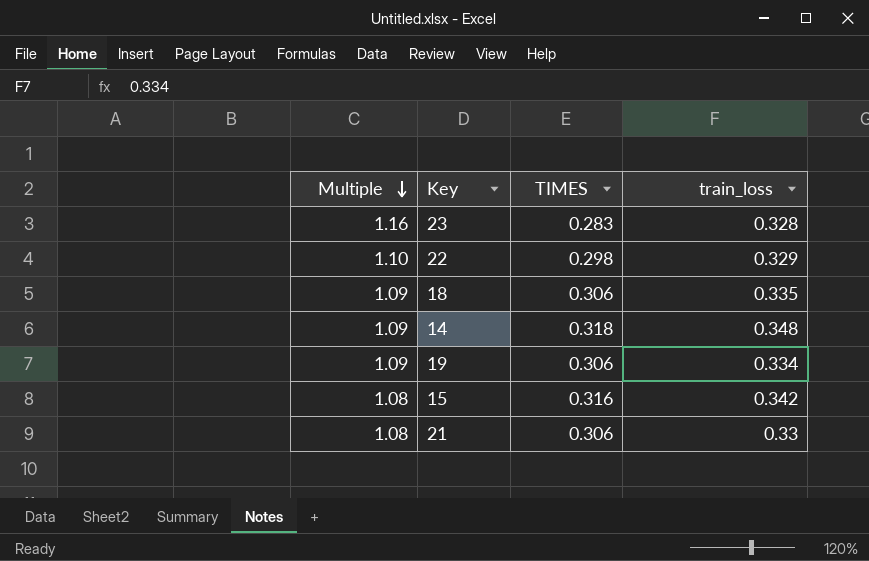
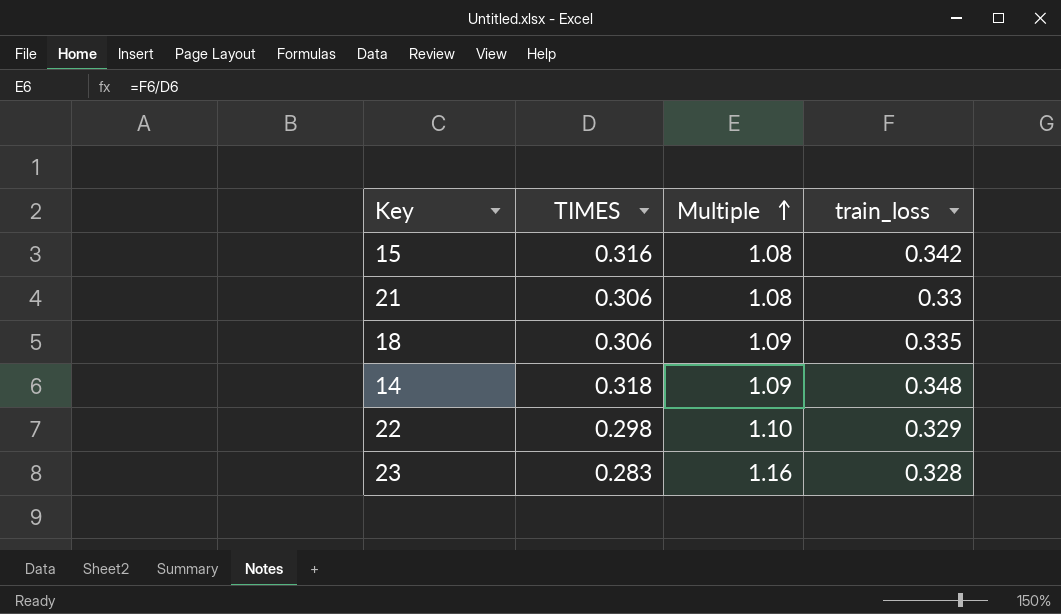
row order: Multiple descending -> Multiple ascending
column Multiple | position: 1 -> 3
row 19: 1.09 | 0.306 | 0.334 -> none

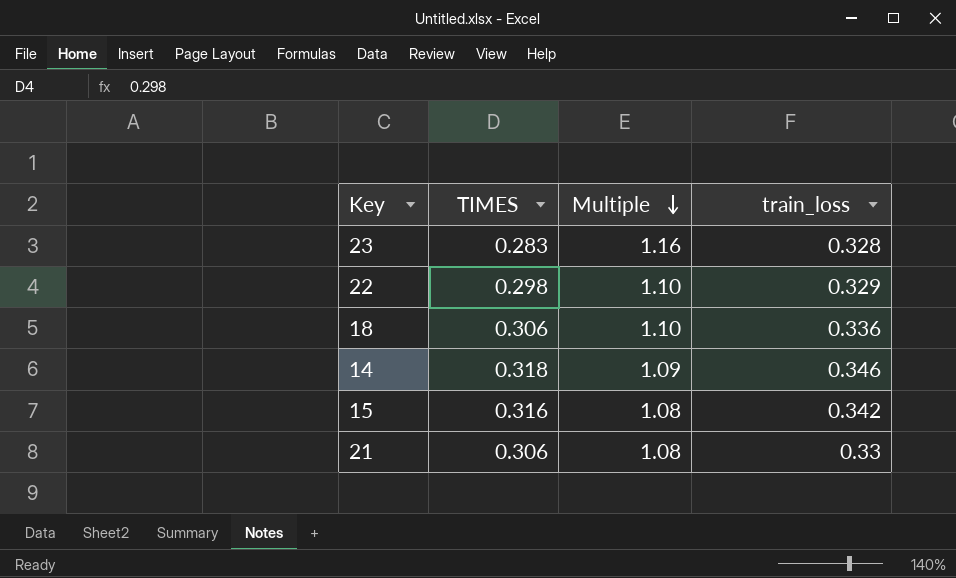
row order: Multiple ascending -> Multiple descending
18 | Multiple: 1.09 -> 1.10
18 | train_loss: 0.335 -> 0.336
14 | train_loss: 0.348 -> 0.346

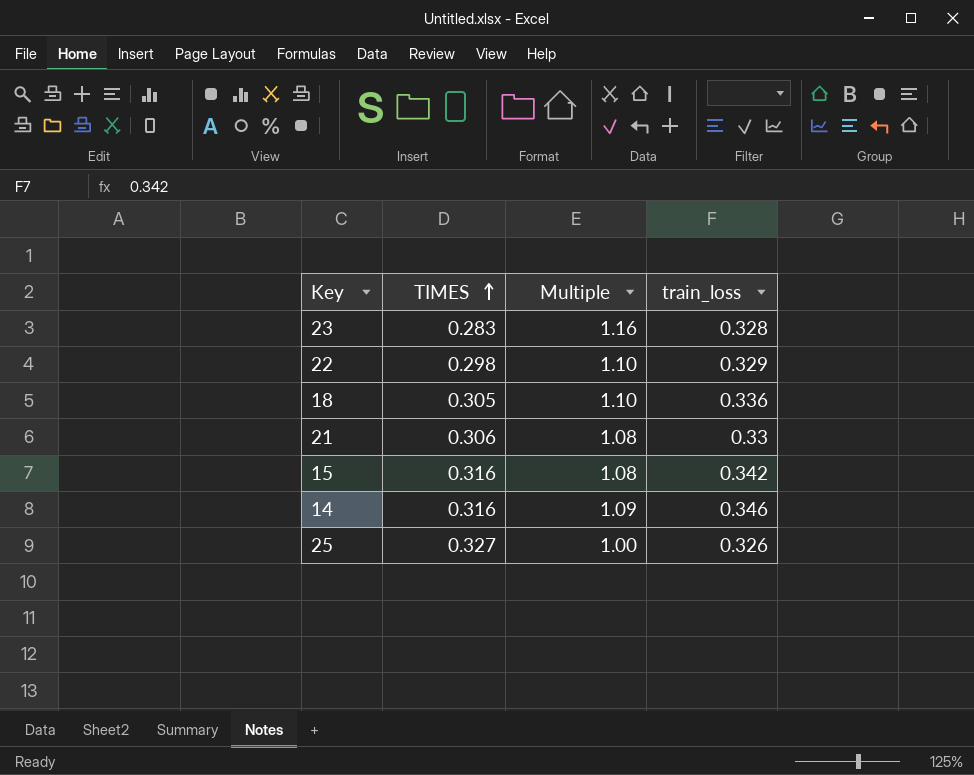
row order: Multiple descending -> TIMES ascending
18 | TIMES: 0.306 -> 0.305
14 | TIMES: 0.318 -> 0.316
row 25: none -> 0.327 | 1.00 | 0.326

